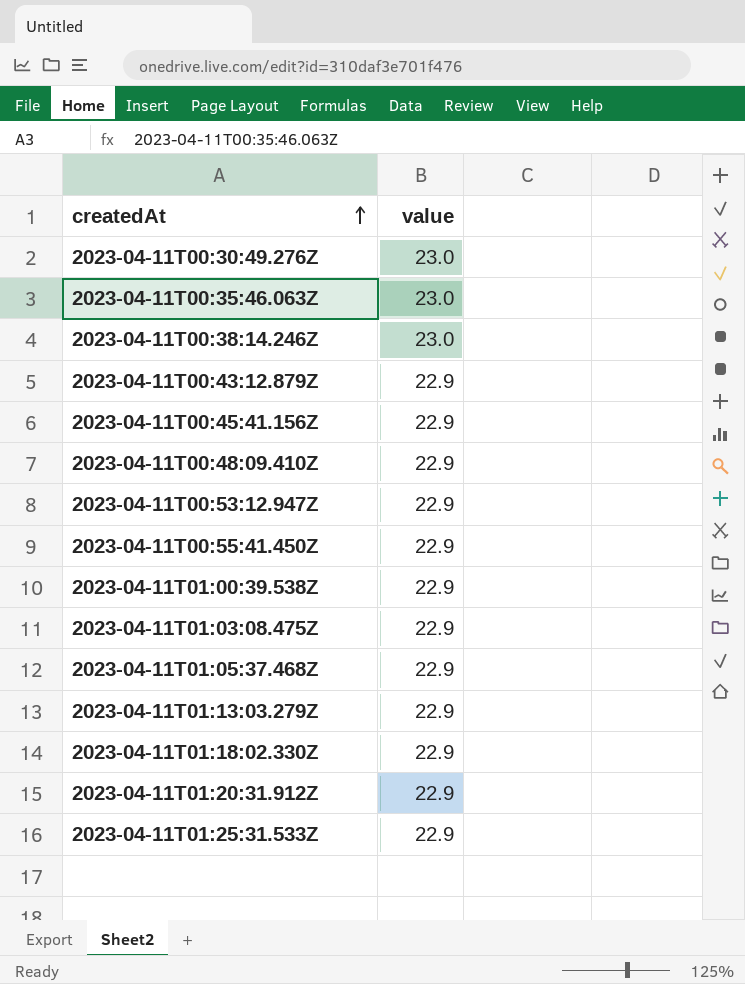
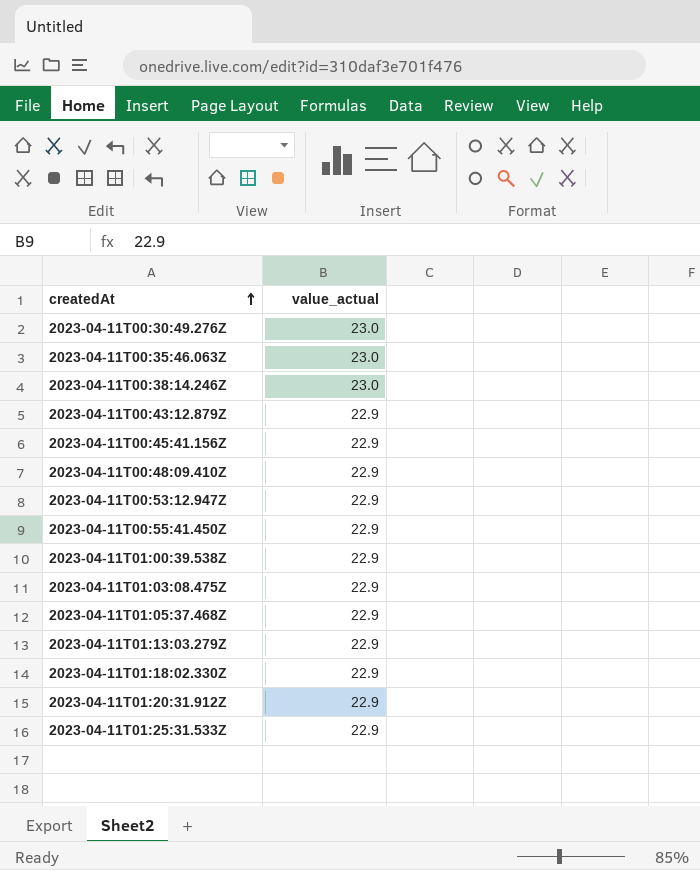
column name: value -> value_actual

